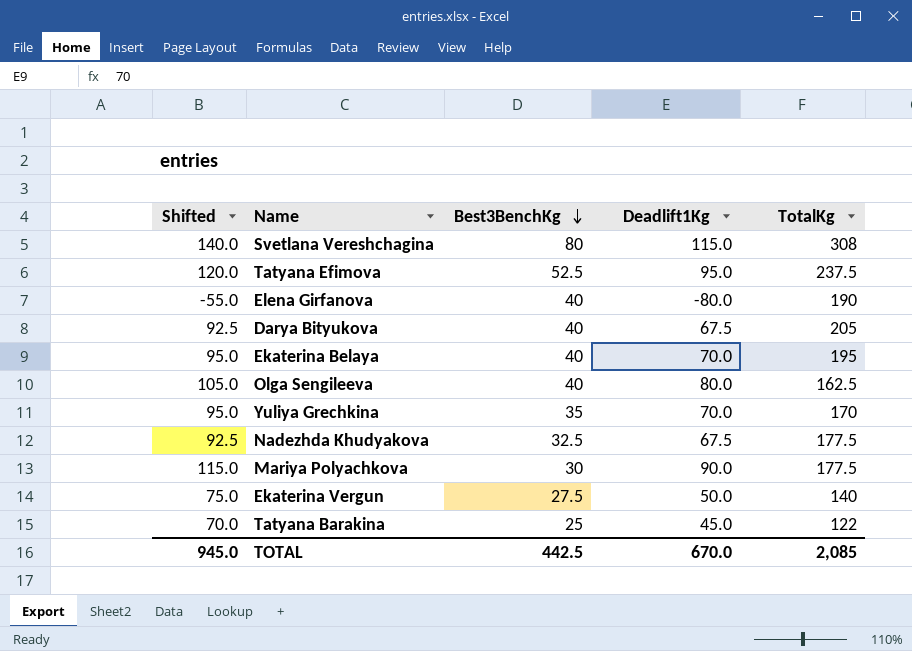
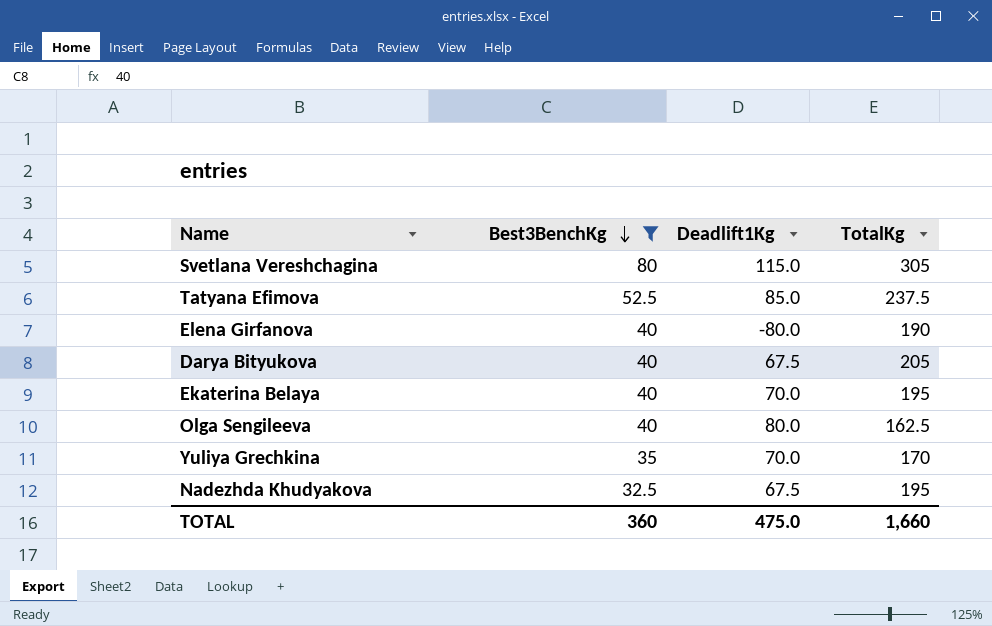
filter: none -> Best3BenchKg >= 32.5
column Shifted | formula: [Deadlift1Kg] + 25 -> none
Svetlana Vereshchagina | TotalKg: 308 -> 305
Tatyana Efimova | Deadlift1Kg: 95.0 -> 85.0
Nadezhda Khudyakova | TotalKg: 177.5 -> 195
TOTAL | Best3BenchKg: 442.5 -> 360
TOTAL | Deadlift1Kg: 670.0 -> 475.0
TOTAL | TotalKg: 2,085 -> 1,660

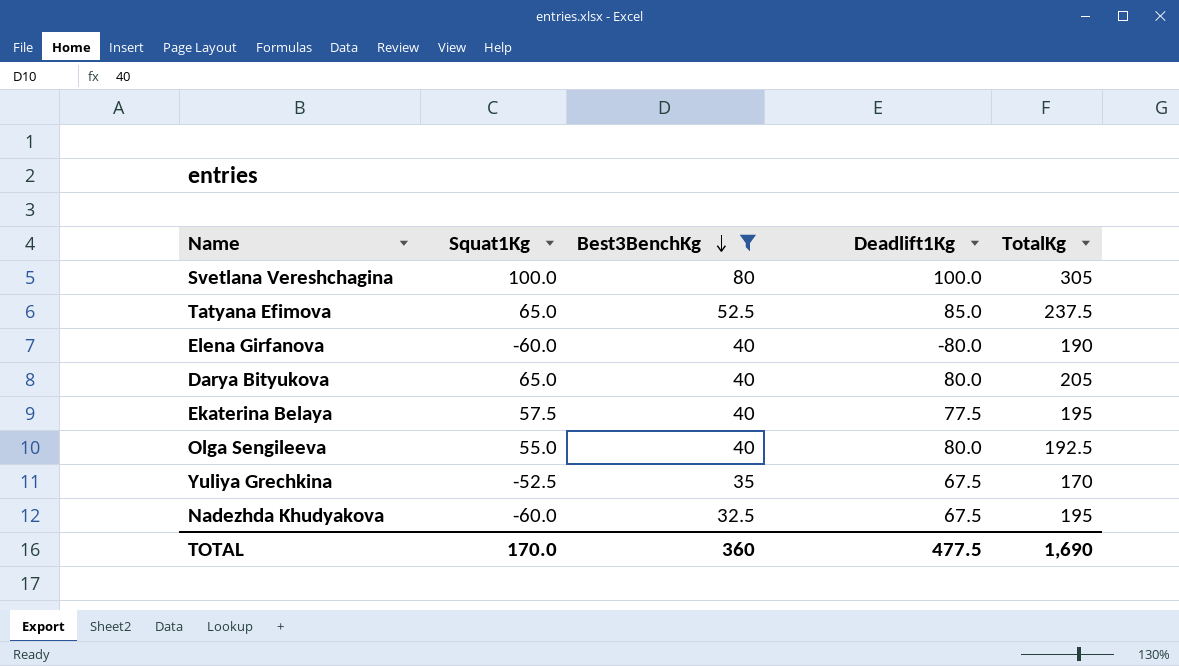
column Squat1Kg | position: none -> 2
Svetlana Vereshchagina | Deadlift1Kg: 115.0 -> 100.0
Darya Bityukova | Deadlift1Kg: 67.5 -> 80.0
Ekaterina Belaya | Deadlift1Kg: 70.0 -> 77.5
Olga Sengileeva | TotalKg: 162.5 -> 192.5
Yuliya Grechkina | Deadlift1Kg: 70.0 -> 67.5
TOTAL | Deadlift1Kg: 475.0 -> 477.5
TOTAL | TotalKg: 1,660 -> 1,690

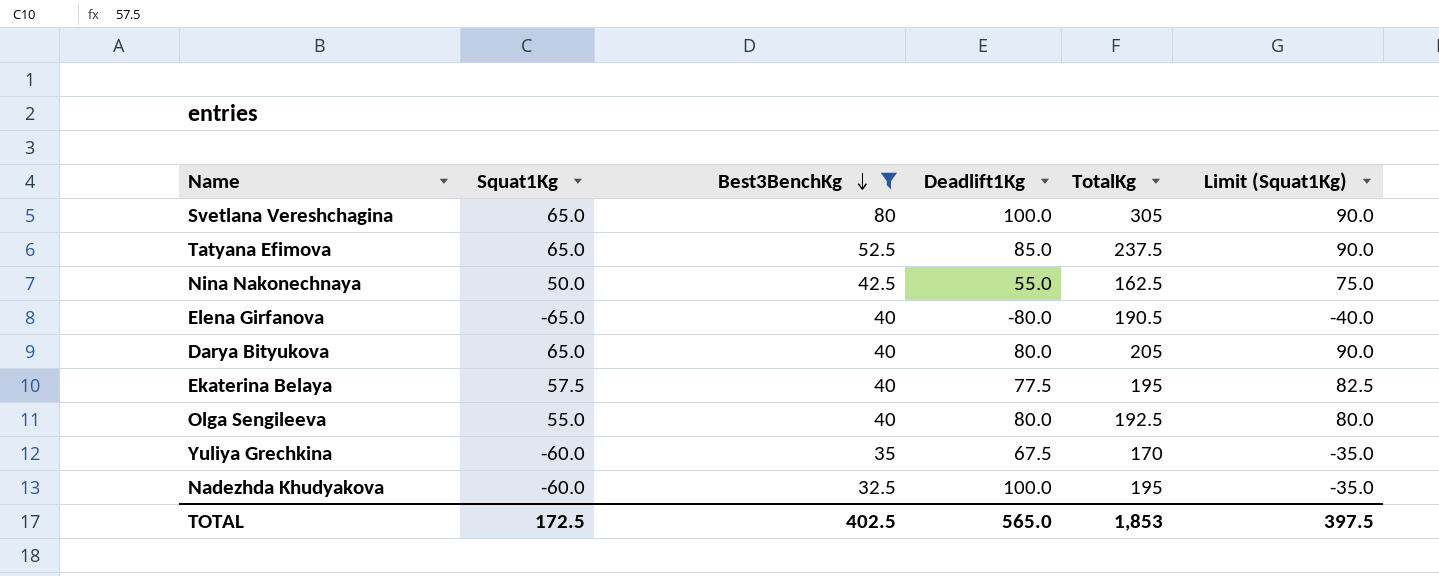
column Limit (Squat1Kg) | formula: none -> [Squat1Kg] + 25
Svetlana Vereshchagina | Squat1Kg: 100.0 -> 65.0
row Nina Nakonechnaya: none -> 50.0 | 42.5 | 55.0 | 162.5 | 75.0
Elena Girfanova | Squat1Kg: -60.0 -> -65.0
Elena Girfanova | TotalKg: 190 -> 190.5
Yuliya Grechkina | Squat1Kg: -52.5 -> -60.0
Nadezhda Khudyakova | Deadlift1Kg: 67.5 -> 100.0
TOTAL | Squat1Kg: 170.0 -> 172.5
TOTAL | Best3BenchKg: 360 -> 402.5
TOTAL | Deadlift1Kg: 477.5 -> 565.0
TOTAL | TotalKg: 1,690 -> 1,853

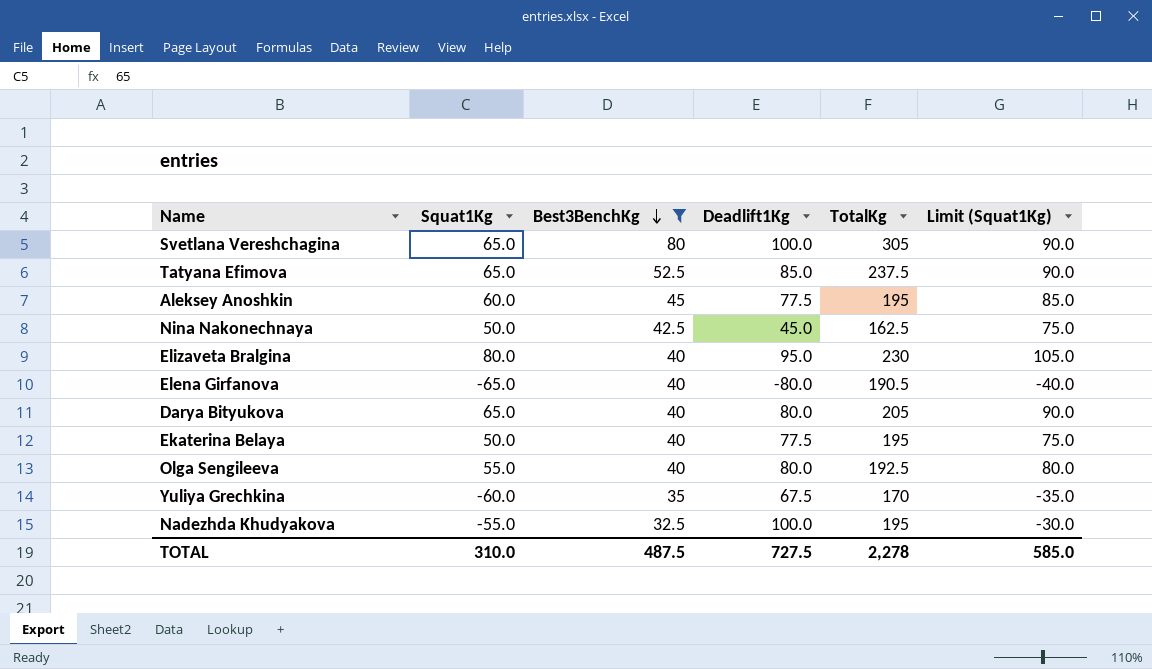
row Aleksey Anoshkin: none -> 60.0 | 45 | 77.5 | 195 | 85.0
Nina Nakonechnaya | Deadlift1Kg: 55.0 -> 45.0
row Elizaveta Bralgina: none -> 80.0 | 40 | 95.0 | 230 | 105.0
Ekaterina Belaya | Squat1Kg: 57.5 -> 50.0
Ekaterina Belaya | Limit (Squat1Kg): 82.5 -> 75.0
Nadezhda Khudyakova | Squat1Kg: -60.0 -> -55.0
Nadezhda Khudyakova | Limit (Squat1Kg): -35.0 -> -30.0
TOTAL | Squat1Kg: 172.5 -> 310.0
TOTAL | Best3BenchKg: 402.5 -> 487.5
TOTAL | Deadlift1Kg: 565.0 -> 727.5
TOTAL | TotalKg: 1,853 -> 2,278
TOTAL | Limit (Squat1Kg): 397.5 -> 585.0

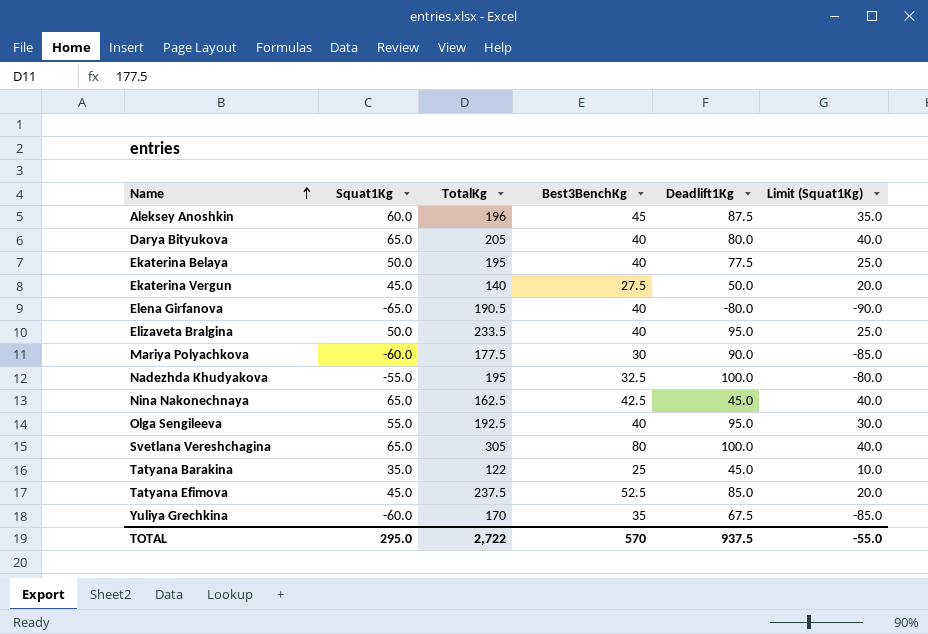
filter: Best3BenchKg >= 32.5 -> none
row order: Best3BenchKg descending -> Name ascending
column TotalKg | position: 5 -> 3
column Limit (Squat1Kg) | formula: [Squat1Kg] + 25 -> [Squat1Kg] - 25
Aleksey Anoshkin | TotalKg: 195 -> 196
Aleksey Anoshkin | Deadlift1Kg: 77.5 -> 87.5
Elizaveta Bralgina | Squat1Kg: 80.0 -> 50.0
Elizaveta Bralgina | TotalKg: 230 -> 233.5
Nina Nakonechnaya | Squat1Kg: 50.0 -> 65.0
Olga Sengileeva | Deadlift1Kg: 80.0 -> 95.0
Tatyana Efimova | Squat1Kg: 65.0 -> 45.0
TOTAL | Squat1Kg: 310.0 -> 295.0
TOTAL | TotalKg: 2,278 -> 2,722
TOTAL | Best3BenchKg: 487.5 -> 570
TOTAL | Deadlift1Kg: 727.5 -> 937.5
TOTAL | Limit (Squat1Kg): 585.0 -> -55.0

